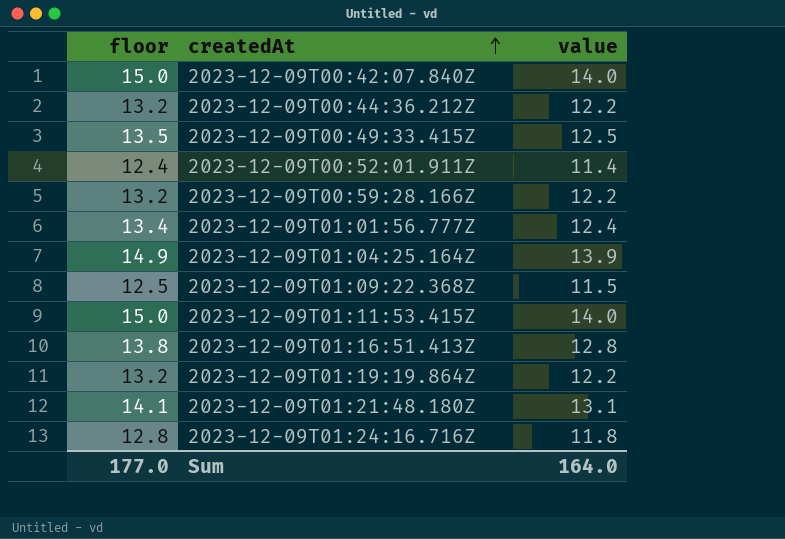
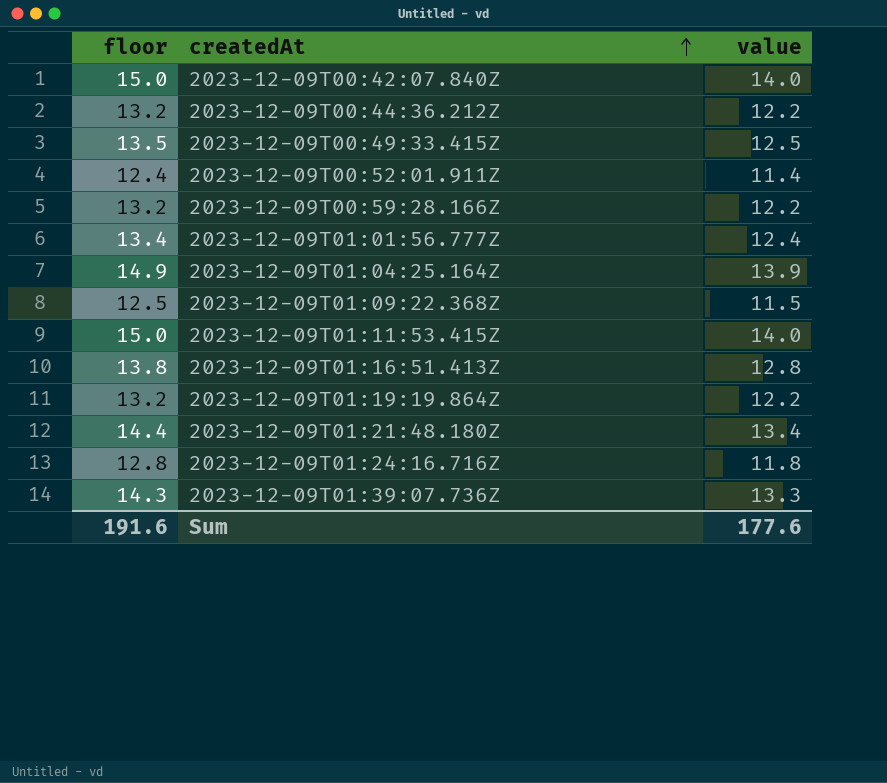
2023-12-09T01:21:48.180Z | floor: 14.1 -> 14.4
2023-12-09T01:21:48.180Z | value: 13.1 -> 13.4
row 2023-12-09T01:39:07.736Z: none -> 14.3 | 13.3
Sum | floor: 177.0 -> 191.6
Sum | value: 164.0 -> 177.6

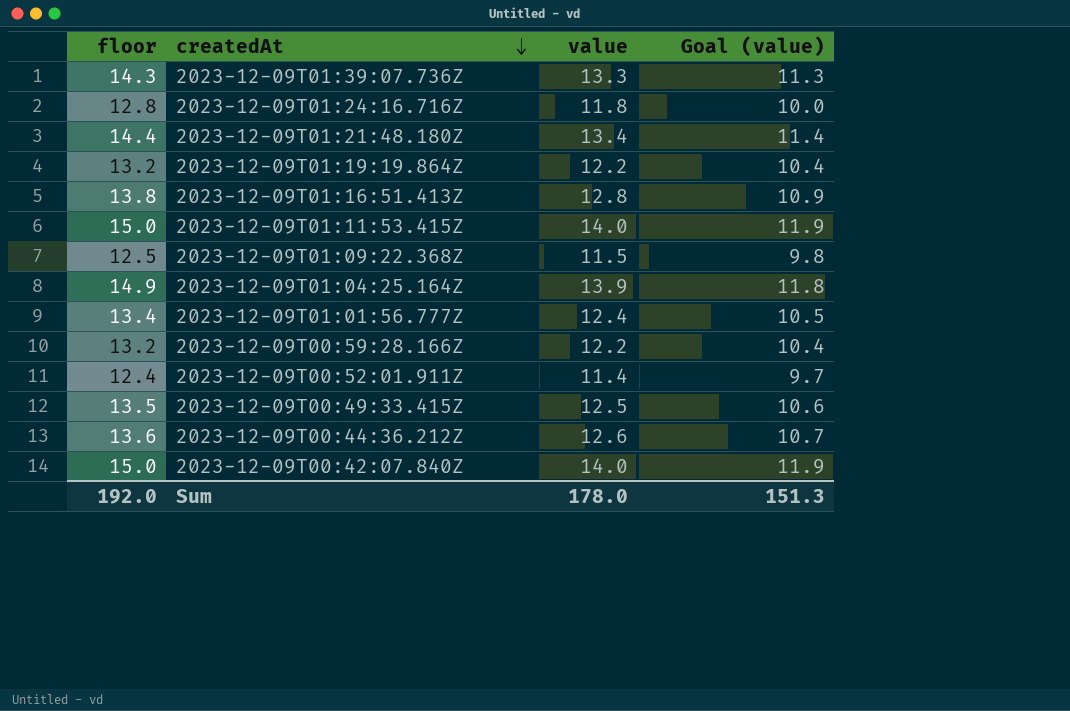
row order: createdAt ascending -> createdAt descending
column Goal (value) | formula: none -> [value] * 0.85
2023-12-09T00:44:36.212Z | floor: 13.2 -> 13.6
2023-12-09T00:44:36.212Z | value: 12.2 -> 12.6
Sum | floor: 191.6 -> 192.0
Sum | value: 177.6 -> 178.0

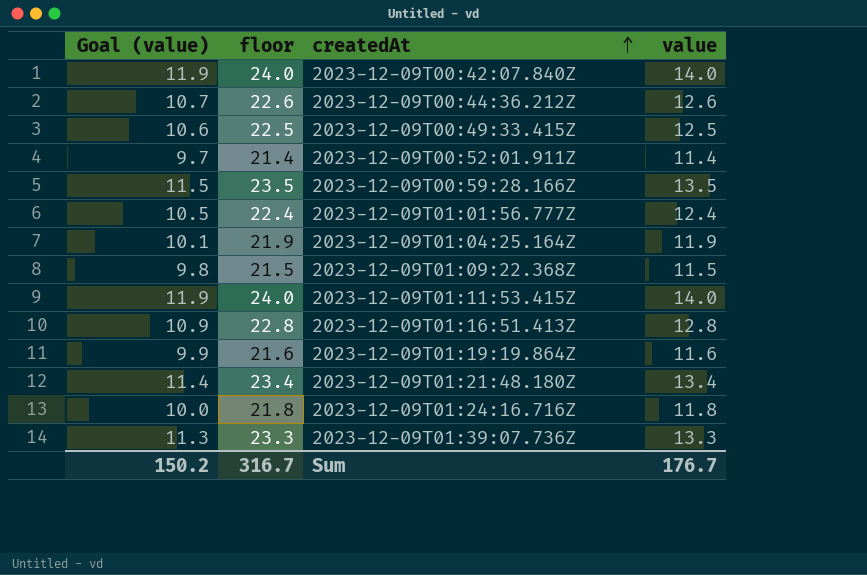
row order: createdAt descending -> createdAt ascending
column Goal (value) | position: 4 -> 1
column floor | formula: [value] + 1 -> [value] + 10
2023-12-09T00:59:28.166Z | Goal (value): 10.4 -> 11.5
2023-12-09T00:59:28.166Z | value: 12.2 -> 13.5
2023-12-09T01:04:25.164Z | Goal (value): 11.8 -> 10.1
2023-12-09T01:04:25.164Z | value: 13.9 -> 11.9
2023-12-09T01:19:19.864Z | Goal (value): 10.4 -> 9.9
2023-12-09T01:19:19.864Z | value: 12.2 -> 11.6
Sum | Goal (value): 151.3 -> 150.2
Sum | floor: 192.0 -> 316.7
Sum | value: 178.0 -> 176.7

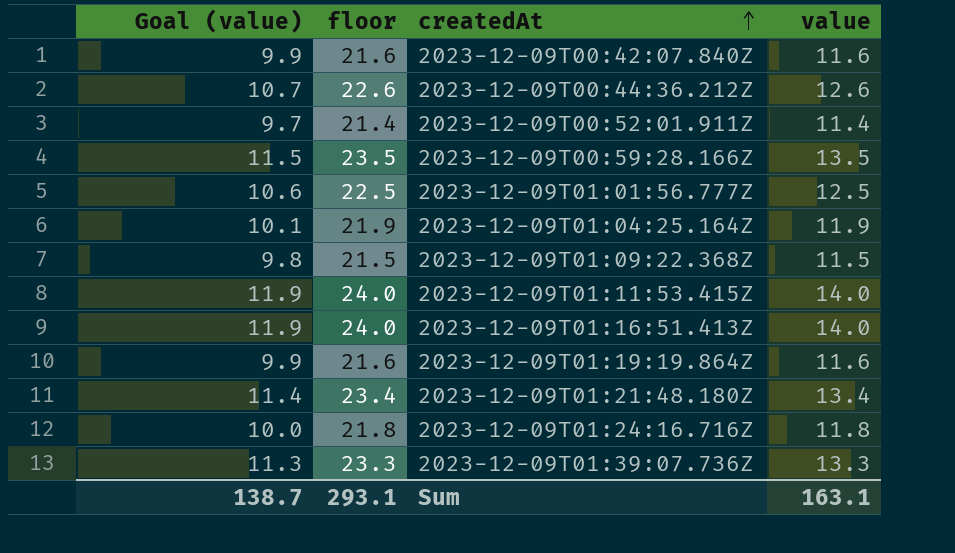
row 2023-12-09T00:49:33.415Z: 10.6 | 22.5 | 12.5 -> none
2023-12-09T00:42:07.840Z | Goal (value): 11.9 -> 9.9
2023-12-09T00:42:07.840Z | floor: 24.0 -> 21.6
2023-12-09T00:42:07.840Z | value: 14.0 -> 11.6
2023-12-09T01:01:56.777Z | Goal (value): 10.5 -> 10.6
2023-12-09T01:01:56.777Z | floor: 22.4 -> 22.5
2023-12-09T01:01:56.777Z | value: 12.4 -> 12.5
2023-12-09T01:16:51.413Z | Goal (value): 10.9 -> 11.9
2023-12-09T01:16:51.413Z | floor: 22.8 -> 24.0
2023-12-09T01:16:51.413Z | value: 12.8 -> 14.0
Sum | Goal (value): 150.2 -> 138.7
Sum | floor: 316.7 -> 293.1
Sum | value: 176.7 -> 163.1

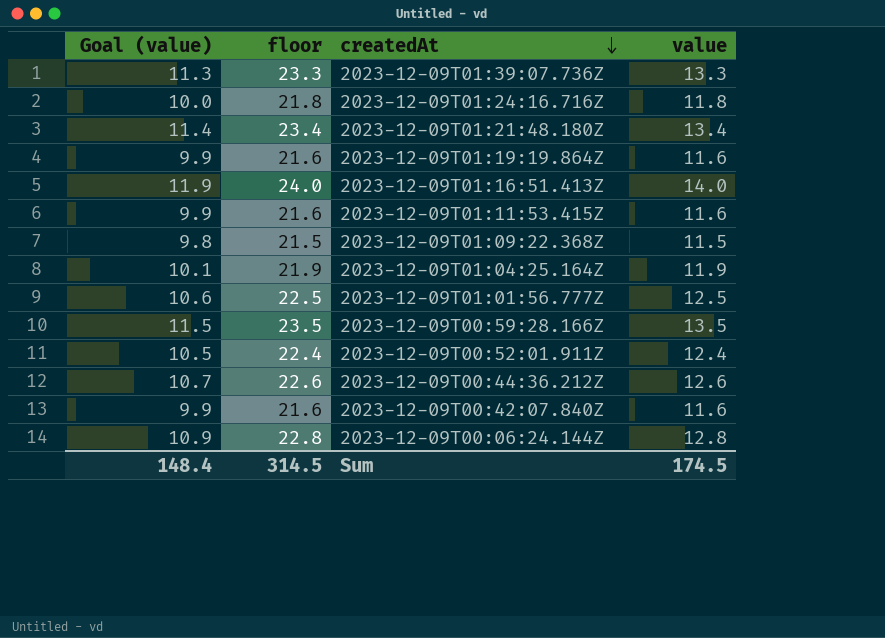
row order: createdAt ascending -> createdAt descending
2023-12-09T01:11:53.415Z | Goal (value): 11.9 -> 9.9
2023-12-09T01:11:53.415Z | floor: 24.0 -> 21.6
2023-12-09T01:11:53.415Z | value: 14.0 -> 11.6
2023-12-09T00:52:01.911Z | Goal (value): 9.7 -> 10.5
2023-12-09T00:52:01.911Z | floor: 21.4 -> 22.4
2023-12-09T00:52:01.911Z | value: 11.4 -> 12.4
row 2023-12-09T00:06:24.144Z: none -> 10.9 | 22.8 | 12.8
Sum | Goal (value): 138.7 -> 148.4
Sum | floor: 293.1 -> 314.5
Sum | value: 163.1 -> 174.5

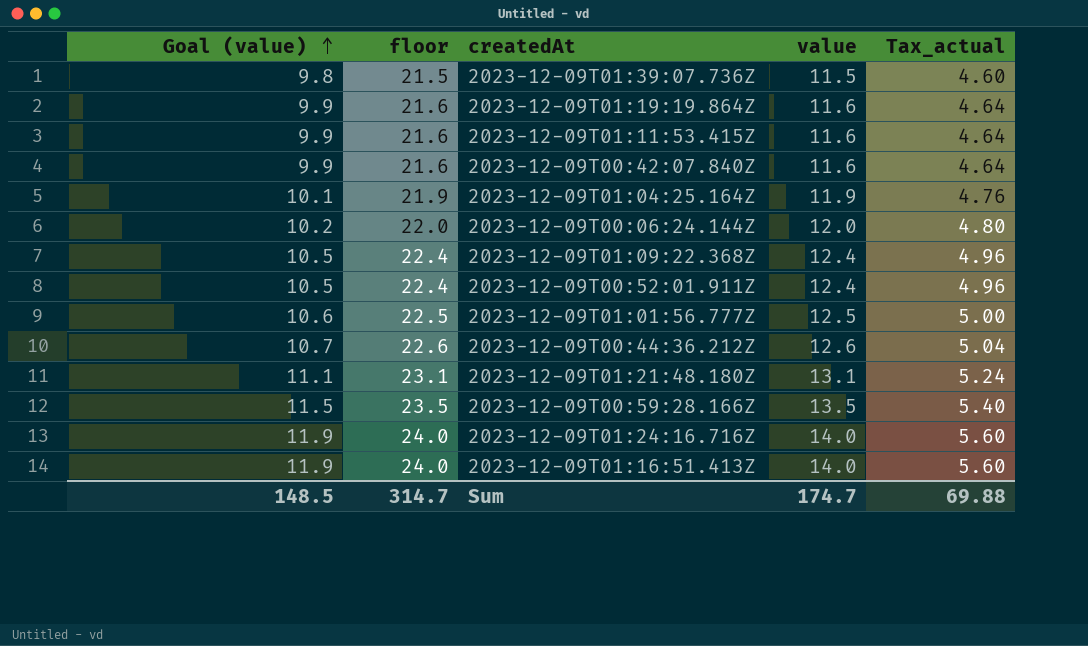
row order: createdAt descending -> Goal (value) ascending
column Tax_actual | formula: none -> [value] * 0.4
2023-12-09T01:39:07.736Z | Goal (value): 11.3 -> 9.8
2023-12-09T01:39:07.736Z | floor: 23.3 -> 21.5
2023-12-09T01:39:07.736Z | value: 13.3 -> 11.5
2023-12-09T00:06:24.144Z | Goal (value): 10.9 -> 10.2
2023-12-09T00:06:24.144Z | floor: 22.8 -> 22.0
2023-12-09T00:06:24.144Z | value: 12.8 -> 12.0
2023-12-09T01:09:22.368Z | Goal (value): 9.8 -> 10.5
2023-12-09T01:09:22.368Z | floor: 21.5 -> 22.4
2023-12-09T01:09:22.368Z | value: 11.5 -> 12.4
2023-12-09T01:21:48.180Z | Goal (value): 11.4 -> 11.1
2023-12-09T01:21:48.180Z | floor: 23.4 -> 23.1
2023-12-09T01:21:48.180Z | value: 13.4 -> 13.1
2023-12-09T01:24:16.716Z | Goal (value): 10.0 -> 11.9
2023-12-09T01:24:16.716Z | floor: 21.8 -> 24.0
2023-12-09T01:24:16.716Z | value: 11.8 -> 14.0
Sum | Goal (value): 148.4 -> 148.5
Sum | floor: 314.5 -> 314.7
Sum | value: 174.5 -> 174.7

